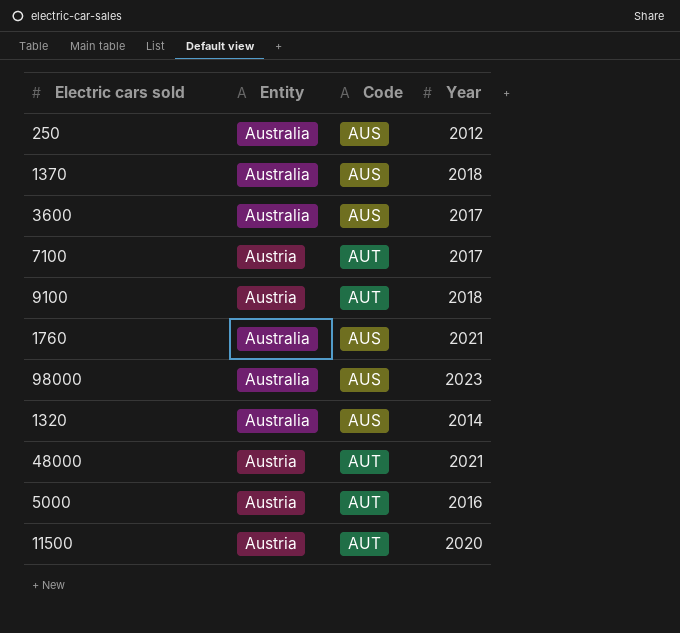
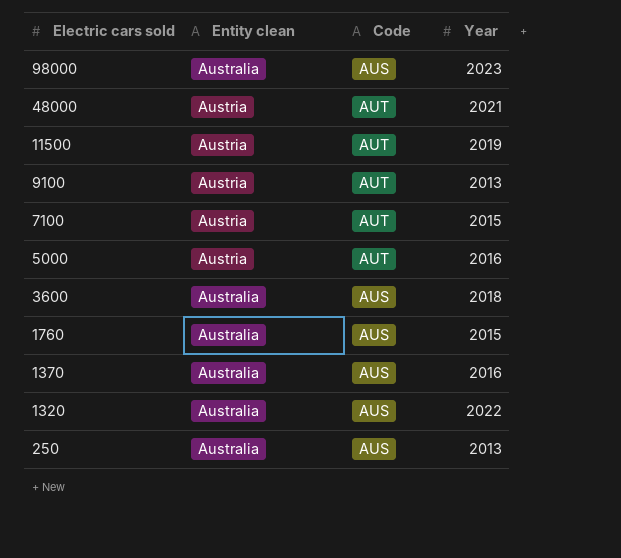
row order: none -> Electric cars sold descending
column name: Entity -> Entity clean
11500 | Year: 2020 -> 2019
9100 | Year: 2018 -> 2013
7100 | Year: 2017 -> 2015
3600 | Year: 2017 -> 2018
1760 | Year: 2021 -> 2015
1370 | Year: 2018 -> 2016
1320 | Year: 2014 -> 2022
250 | Year: 2012 -> 2013

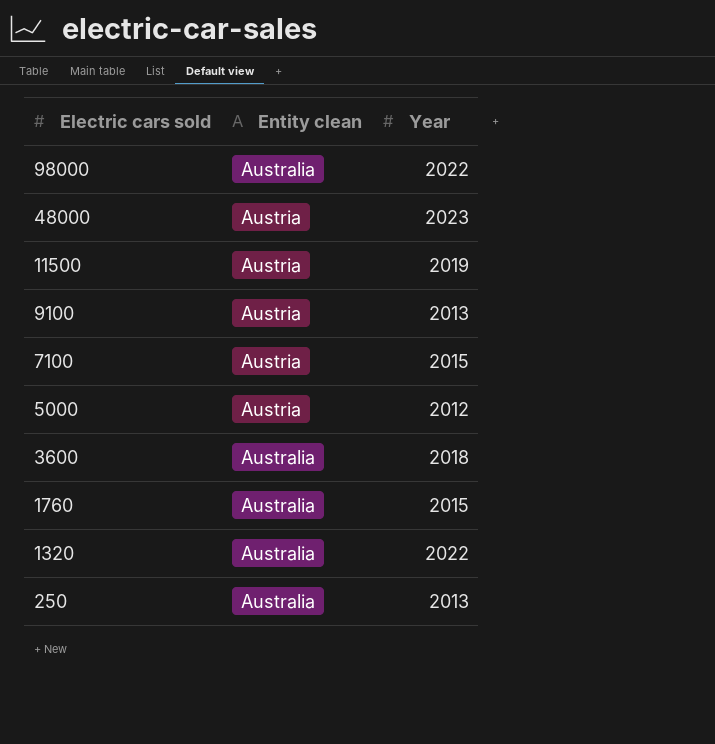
column Code | position: 3 -> none
row 1370: Australia | AUS | 2016 -> none
98000 | Year: 2023 -> 2022
48000 | Year: 2021 -> 2023
5000 | Year: 2016 -> 2012

